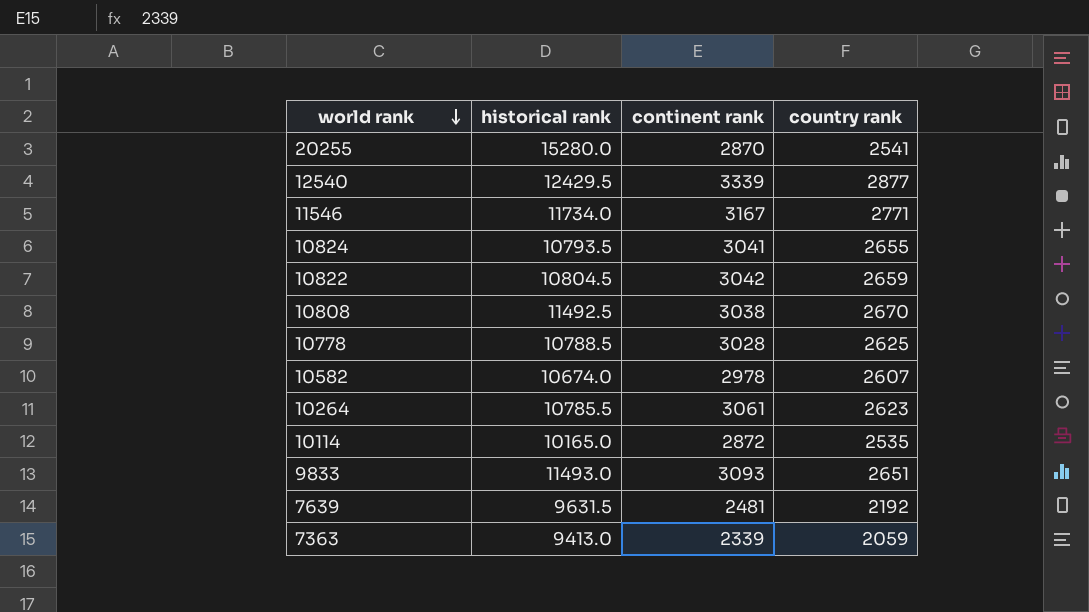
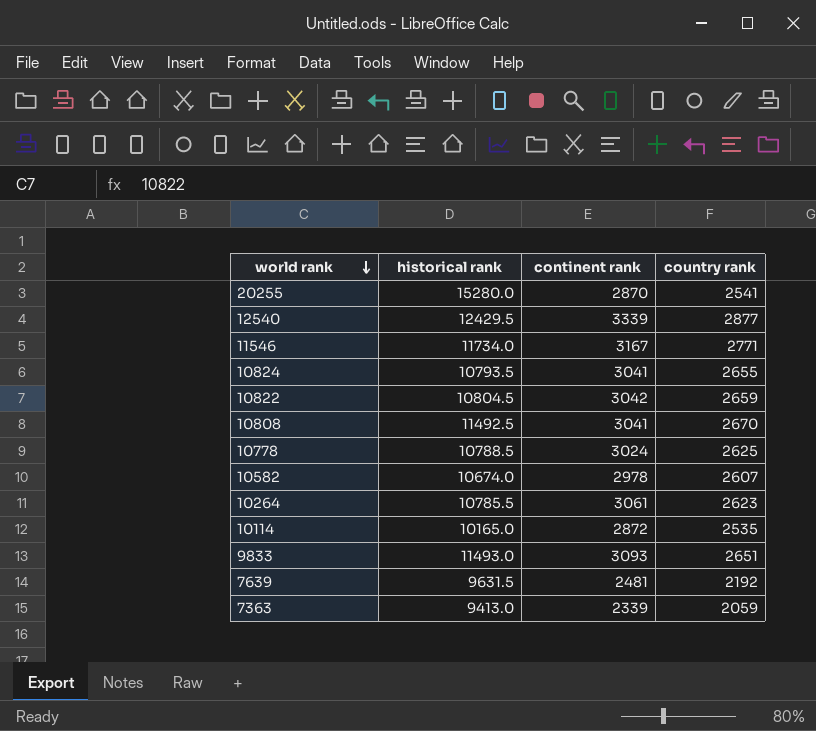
10808 | continent rank: 3038 -> 3041
10778 | continent rank: 3028 -> 3024

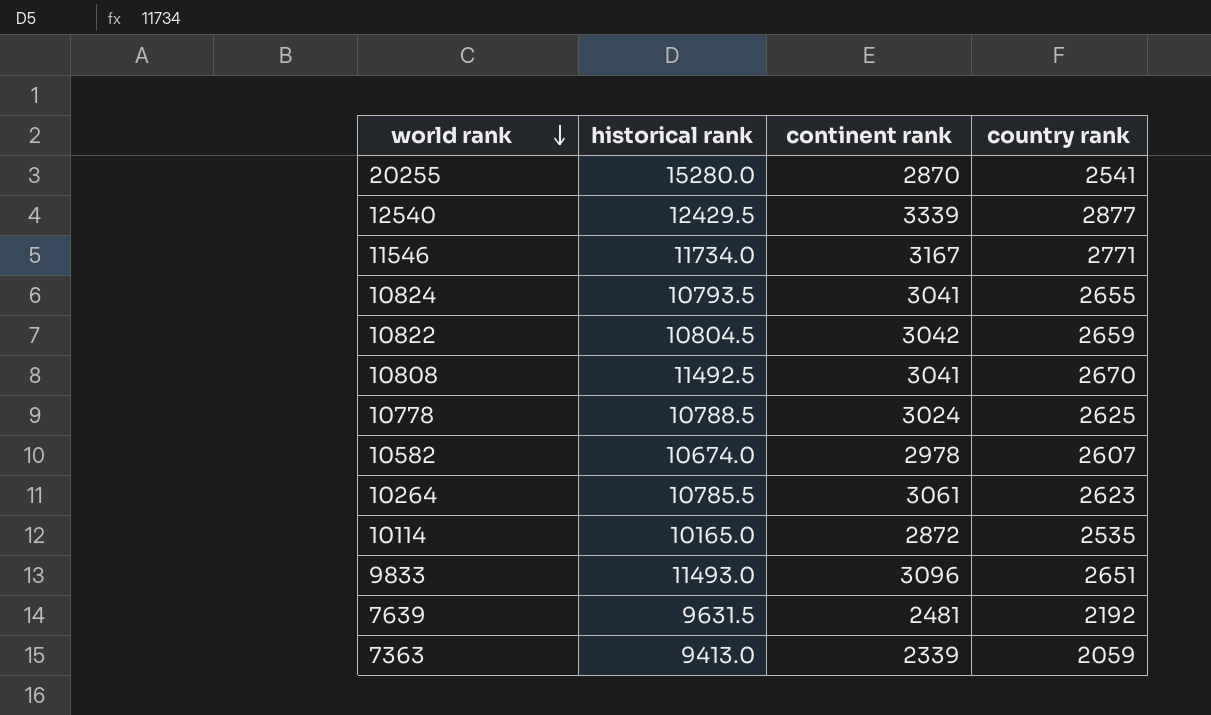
9833 | continent rank: 3093 -> 3096

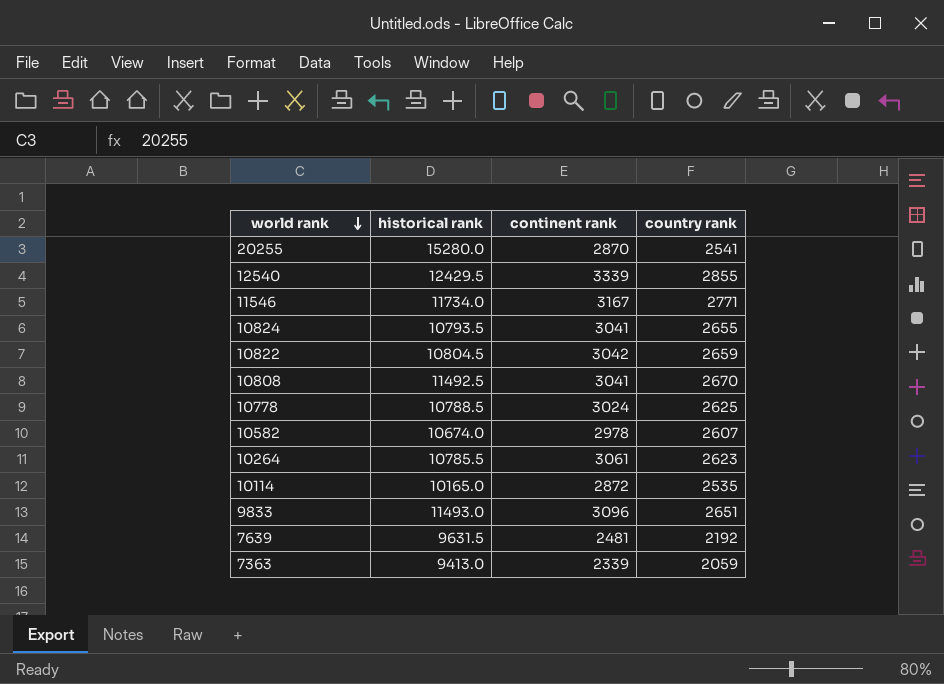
12540 | country rank: 2877 -> 2855

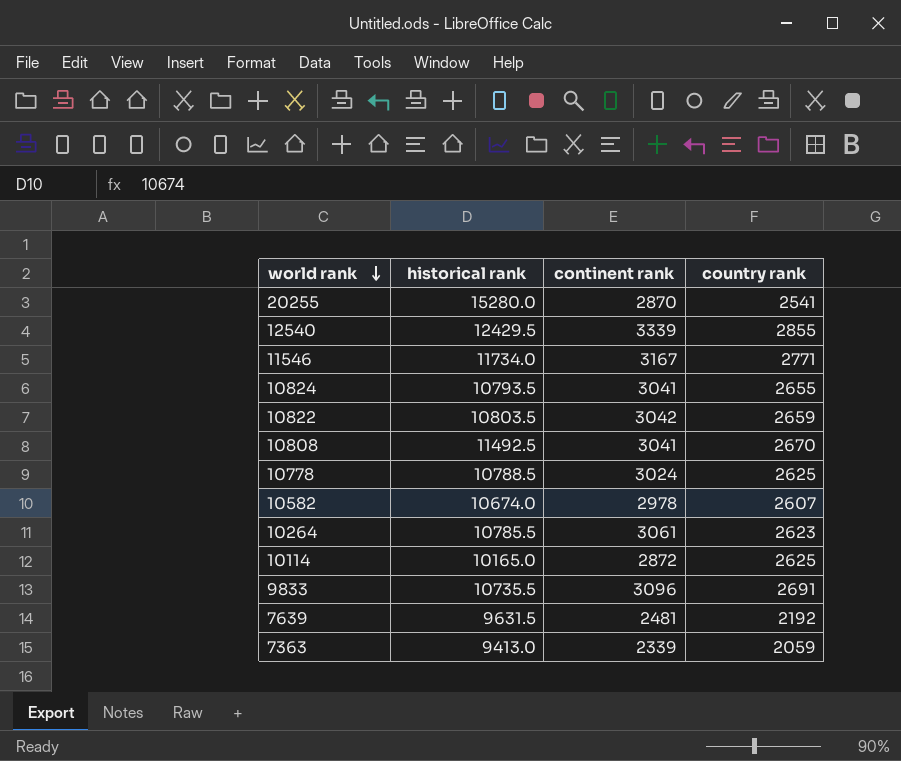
10822 | historical rank: 10804.5 -> 10803.5
10114 | country rank: 2535 -> 2625
9833 | historical rank: 11493.0 -> 10735.5
9833 | country rank: 2651 -> 2691

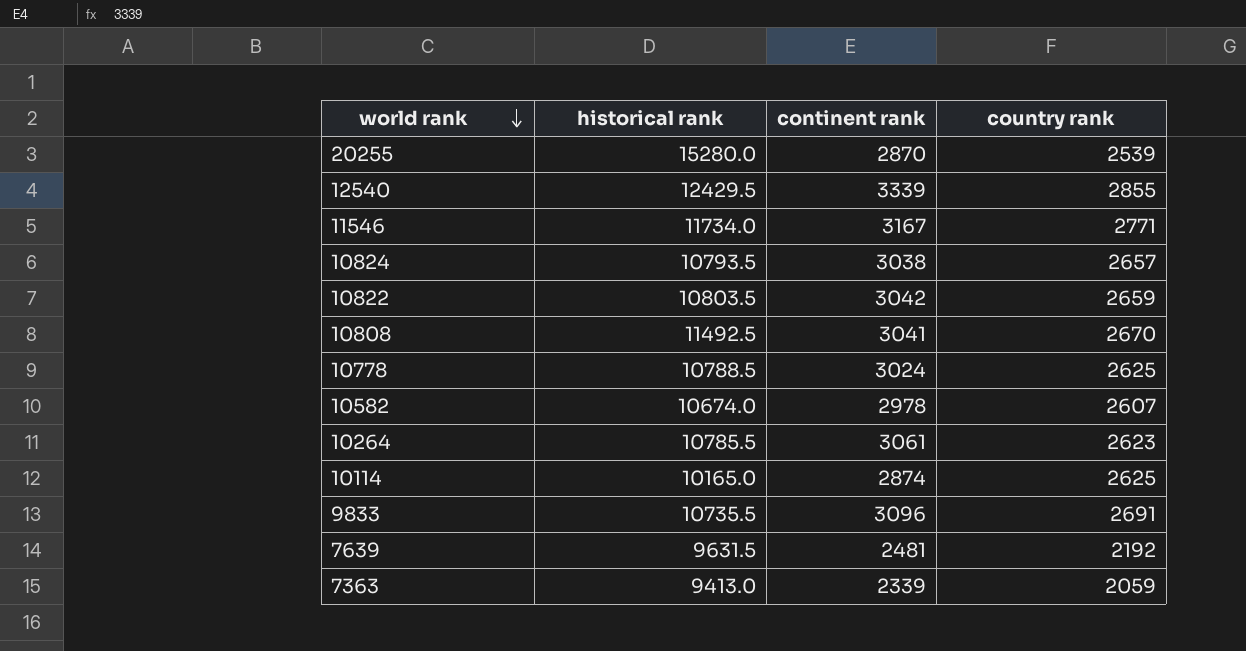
20255 | country rank: 2541 -> 2539
10824 | continent rank: 3041 -> 3038
10824 | country rank: 2655 -> 2657
10114 | continent rank: 2872 -> 2874

